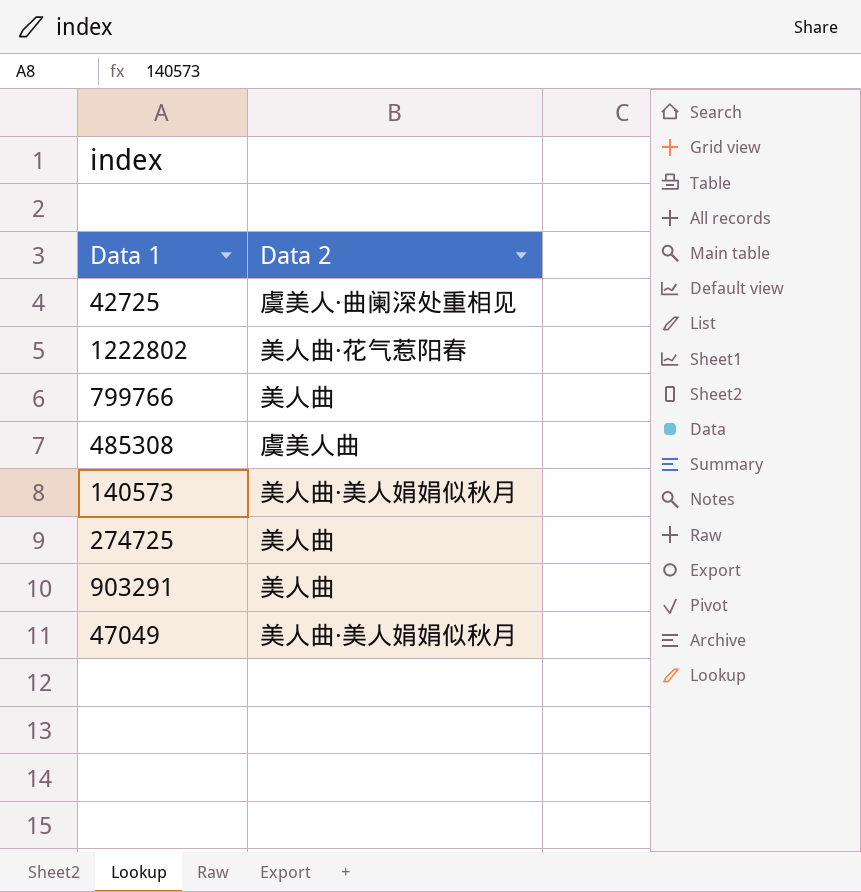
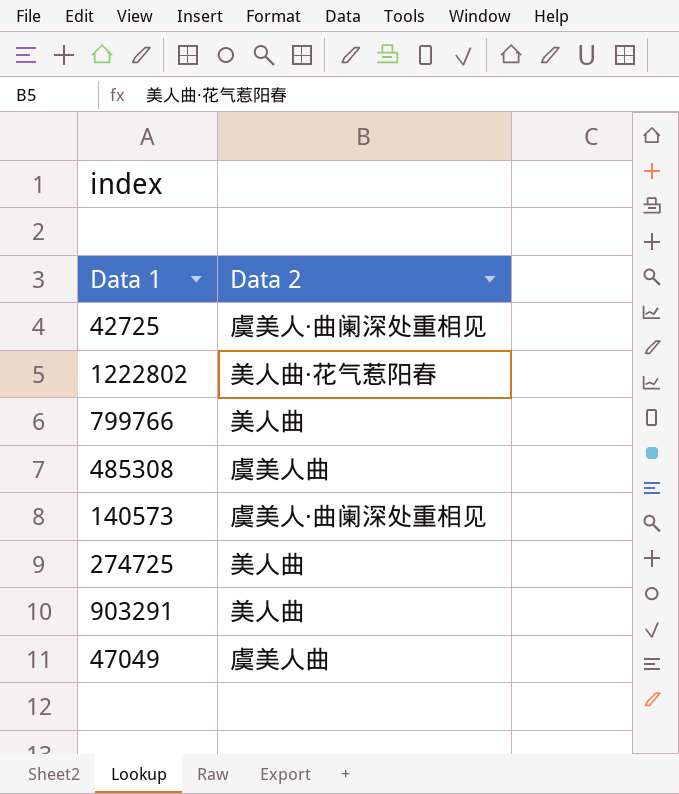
140573 | Data 2: 美人曲·美人娟娟似秋月 -> 虞美人·曲阑深处重相见
47049 | Data 2: 美人曲·美人娟娟似秋月 -> 虞美人曲

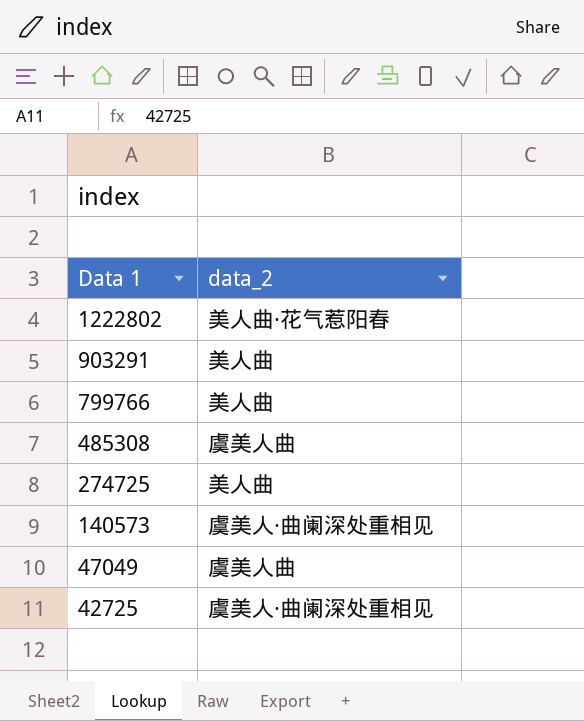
row order: none -> Data 1 descending
column name: Data 2 -> data_2

